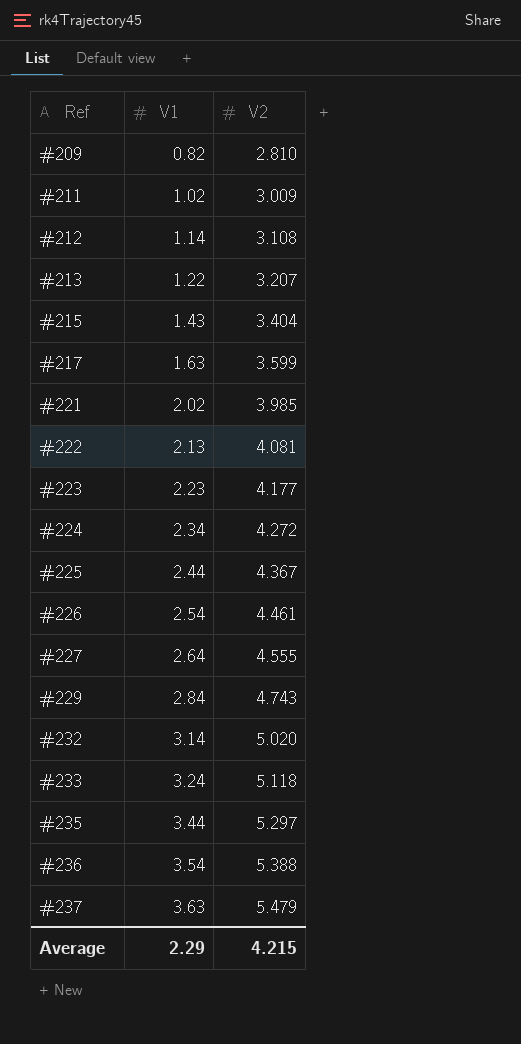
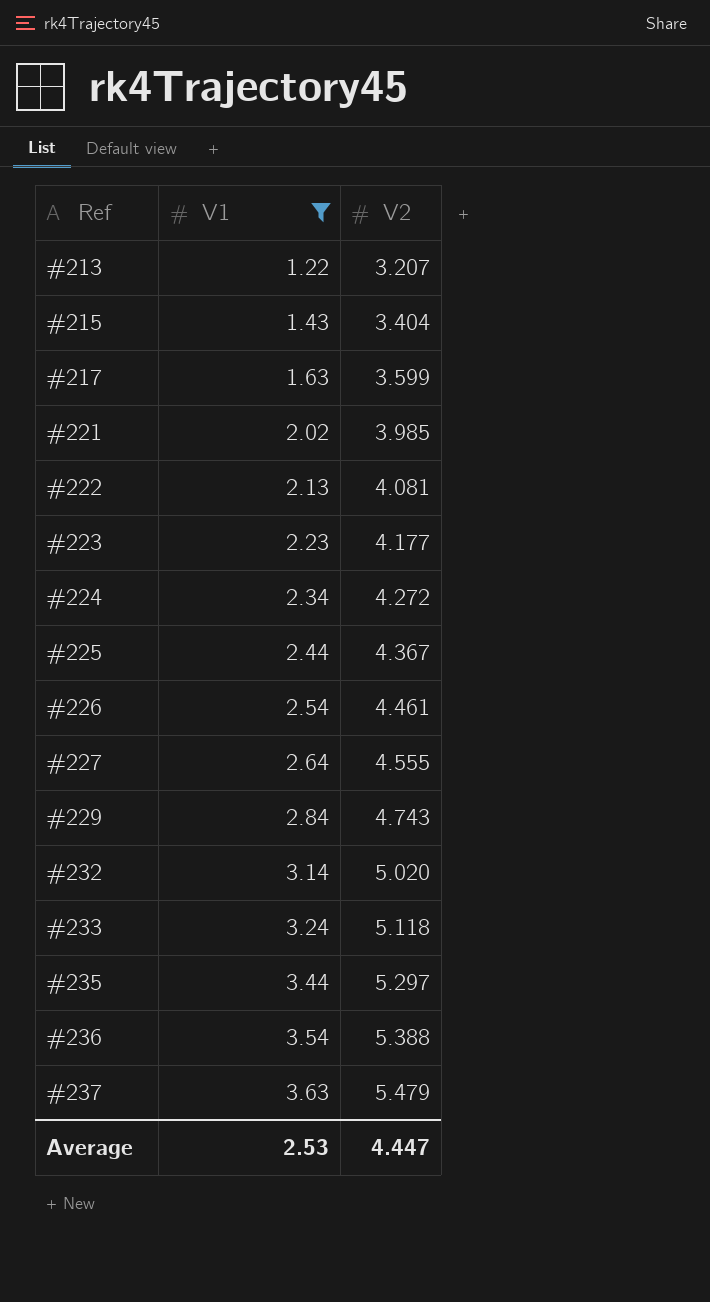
filter: none -> V1 >= 1.22
Average | V1: 2.29 -> 2.53
Average | V2: 4.215 -> 4.447

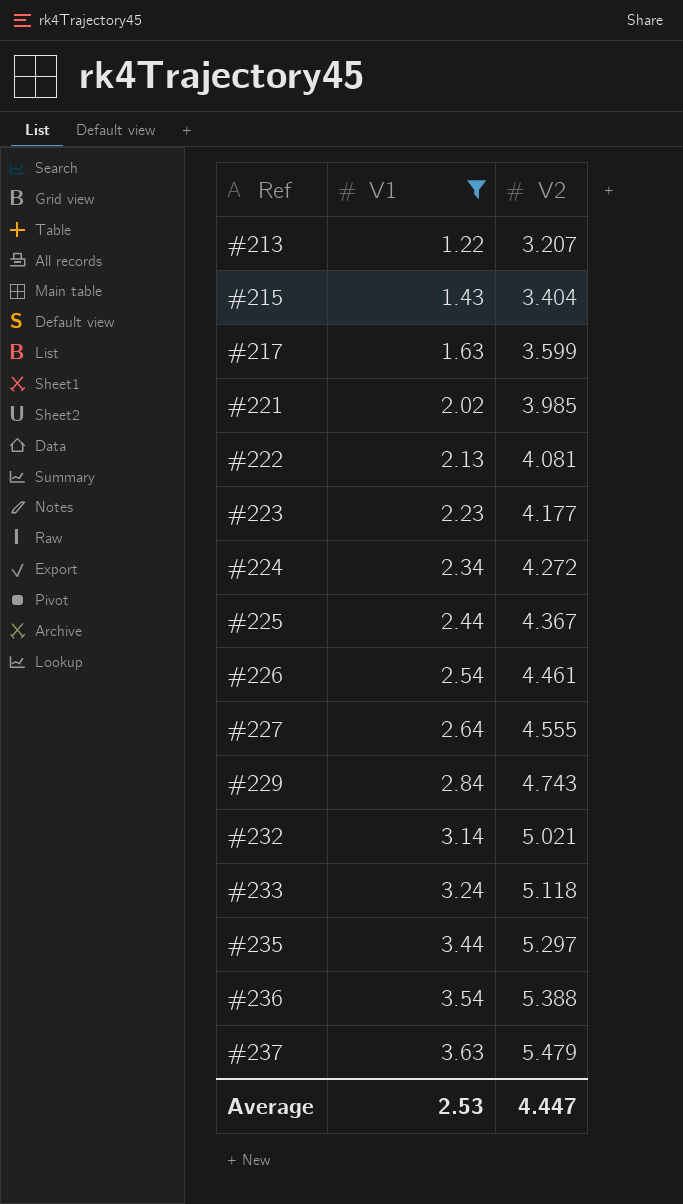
#232 | V2: 5.020 -> 5.021

